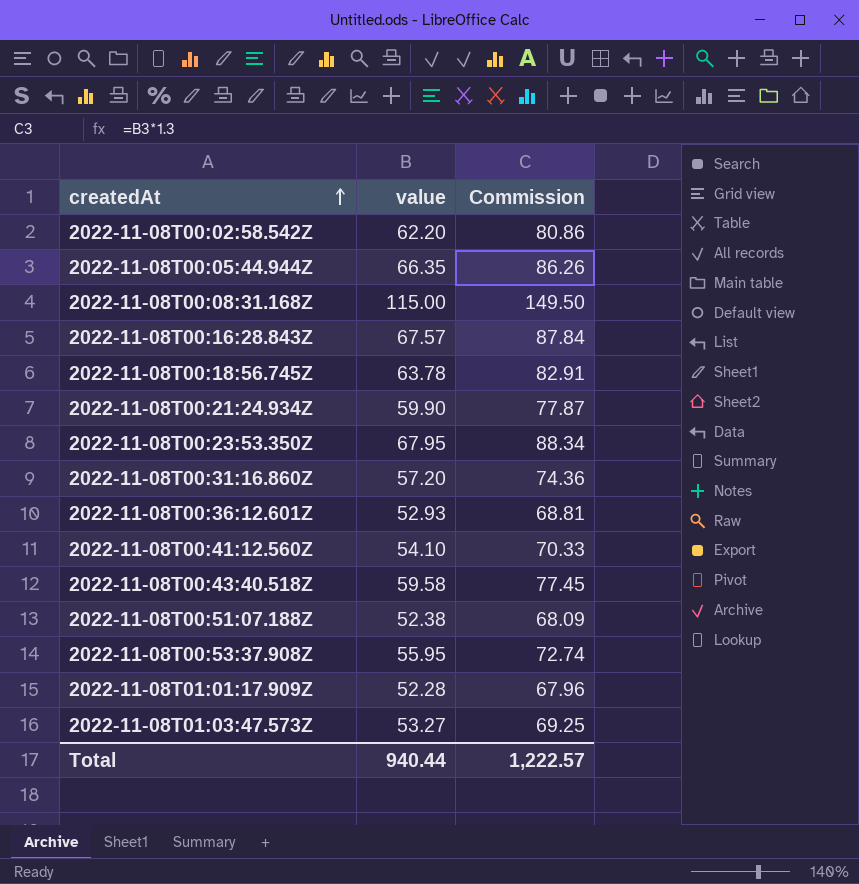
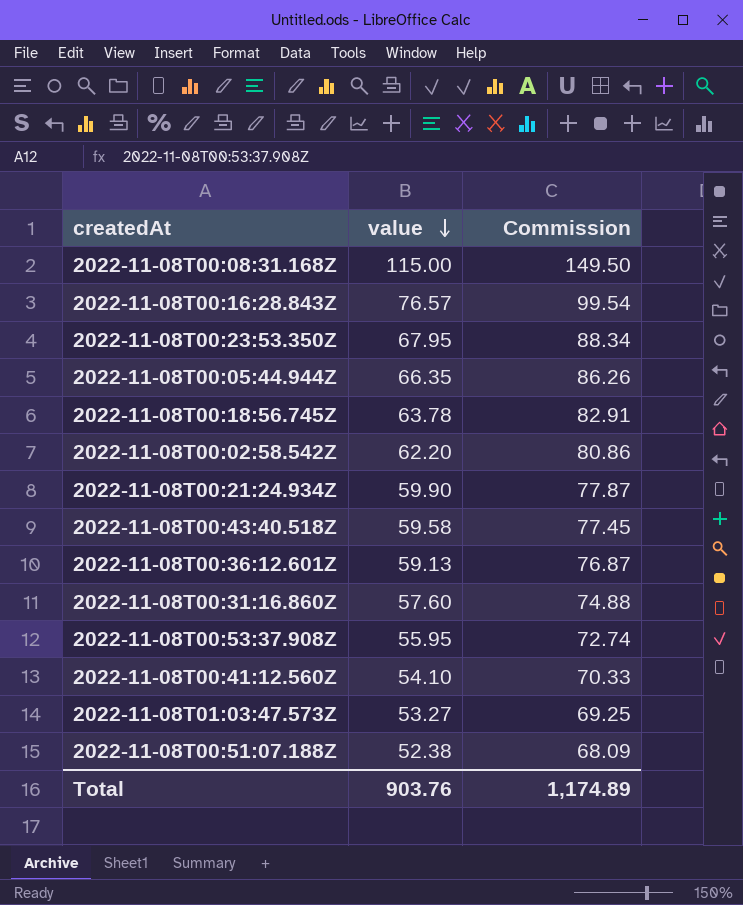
row order: createdAt ascending -> value descending
row 2022-11-08T01:01:17.909Z: 52.28 | 67.96 -> none
2022-11-08T00:16:28.843Z | value: 67.57 -> 76.57
2022-11-08T00:16:28.843Z | Commission: 87.84 -> 99.54
2022-11-08T00:36:12.601Z | value: 52.93 -> 59.13
2022-11-08T00:36:12.601Z | Commission: 68.81 -> 76.87
2022-11-08T00:31:16.860Z | value: 57.20 -> 57.60
2022-11-08T00:31:16.860Z | Commission: 74.36 -> 74.88
Total | value: 940.44 -> 903.76
Total | Commission: 1,222.57 -> 1,174.89

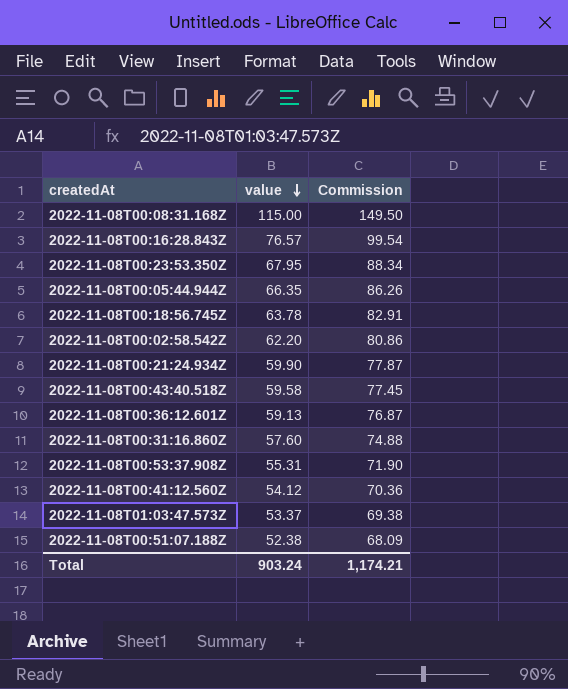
2022-11-08T00:53:37.908Z | value: 55.95 -> 55.31
2022-11-08T00:53:37.908Z | Commission: 72.74 -> 71.90
2022-11-08T00:41:12.560Z | value: 54.10 -> 54.12
2022-11-08T00:41:12.560Z | Commission: 70.33 -> 70.36
2022-11-08T01:03:47.573Z | value: 53.27 -> 53.37
2022-11-08T01:03:47.573Z | Commission: 69.25 -> 69.38
Total | value: 903.76 -> 903.24
Total | Commission: 1,174.89 -> 1,174.21

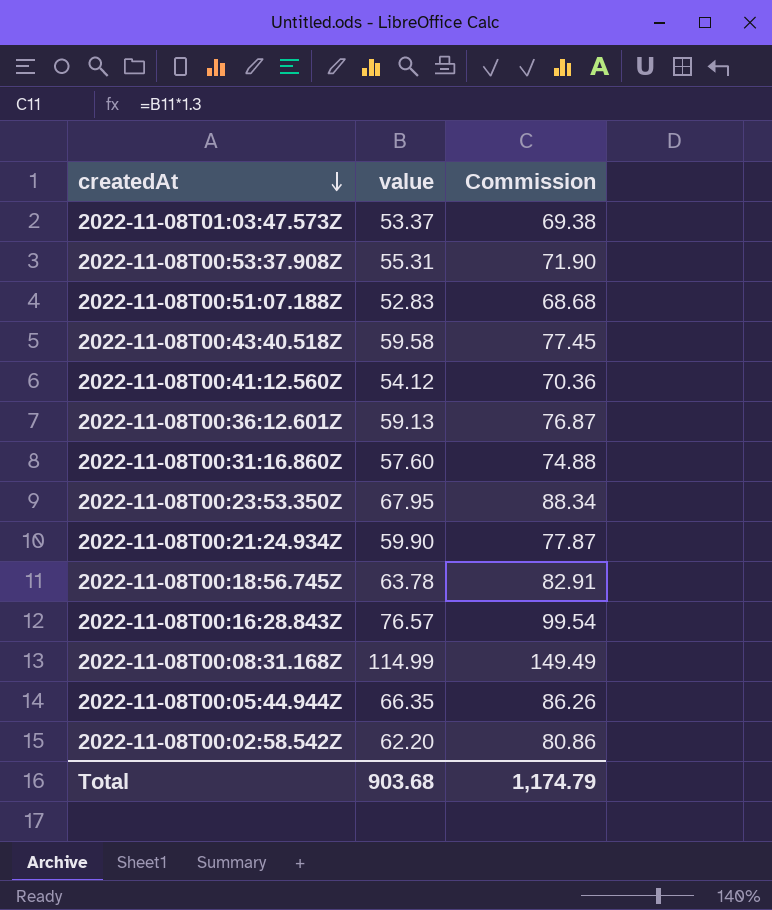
row order: value descending -> createdAt descending
2022-11-08T00:51:07.188Z | value: 52.38 -> 52.83
2022-11-08T00:51:07.188Z | Commission: 68.09 -> 68.68
2022-11-08T00:08:31.168Z | value: 115.00 -> 114.99
2022-11-08T00:08:31.168Z | Commission: 149.50 -> 149.49
Total | value: 903.24 -> 903.68
Total | Commission: 1,174.21 -> 1,174.79

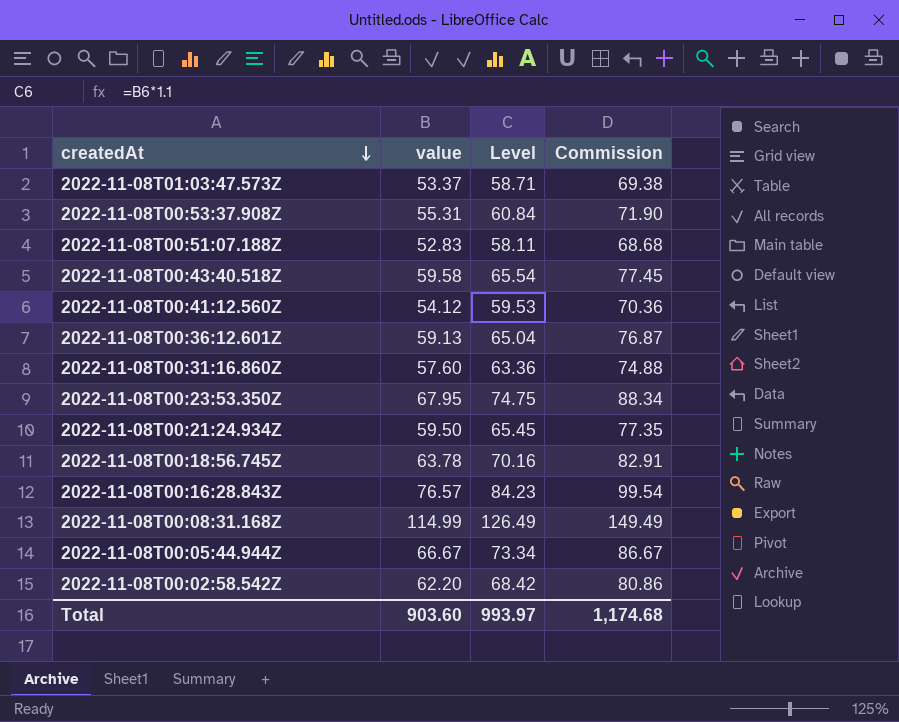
column Level | formula: none -> [value] * 1.1
2022-11-08T00:21:24.934Z | value: 59.90 -> 59.50
2022-11-08T00:21:24.934Z | Commission: 77.87 -> 77.35
2022-11-08T00:05:44.944Z | value: 66.35 -> 66.67
2022-11-08T00:05:44.944Z | Commission: 86.26 -> 86.67
Total | value: 903.68 -> 903.60
Total | Commission: 1,174.79 -> 1,174.68

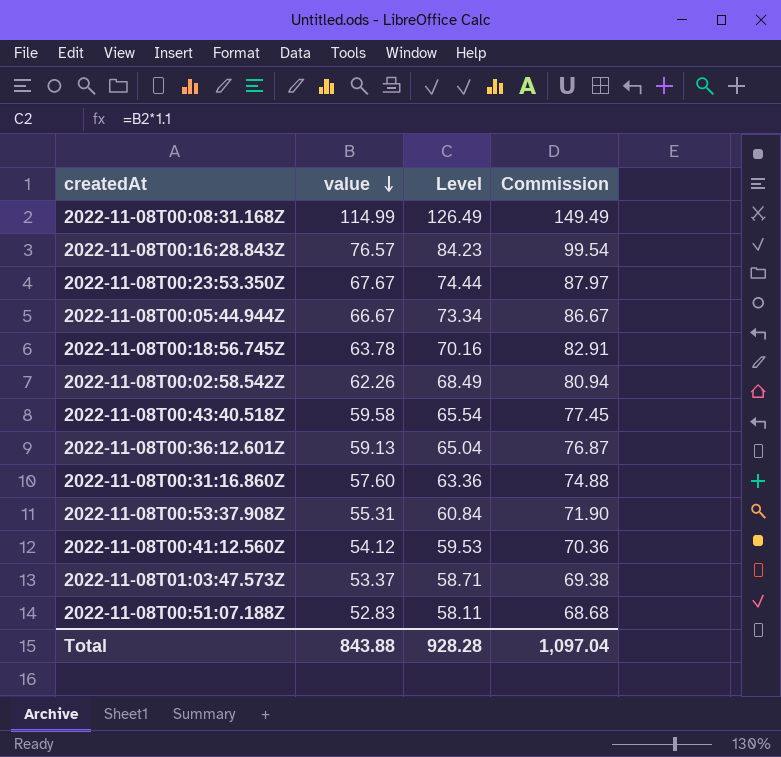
row order: createdAt descending -> value descending
row 2022-11-08T00:21:24.934Z: 59.50 | 65.45 | 77.35 -> none
2022-11-08T00:23:53.350Z | value: 67.95 -> 67.67
2022-11-08T00:23:53.350Z | Level: 74.75 -> 74.44
2022-11-08T00:23:53.350Z | Commission: 88.34 -> 87.97
2022-11-08T00:02:58.542Z | value: 62.20 -> 62.26
2022-11-08T00:02:58.542Z | Level: 68.42 -> 68.49
2022-11-08T00:02:58.542Z | Commission: 80.86 -> 80.94
Total | value: 903.60 -> 843.88
Total | Level: 993.97 -> 928.28
Total | Commission: 1,174.68 -> 1,097.04

